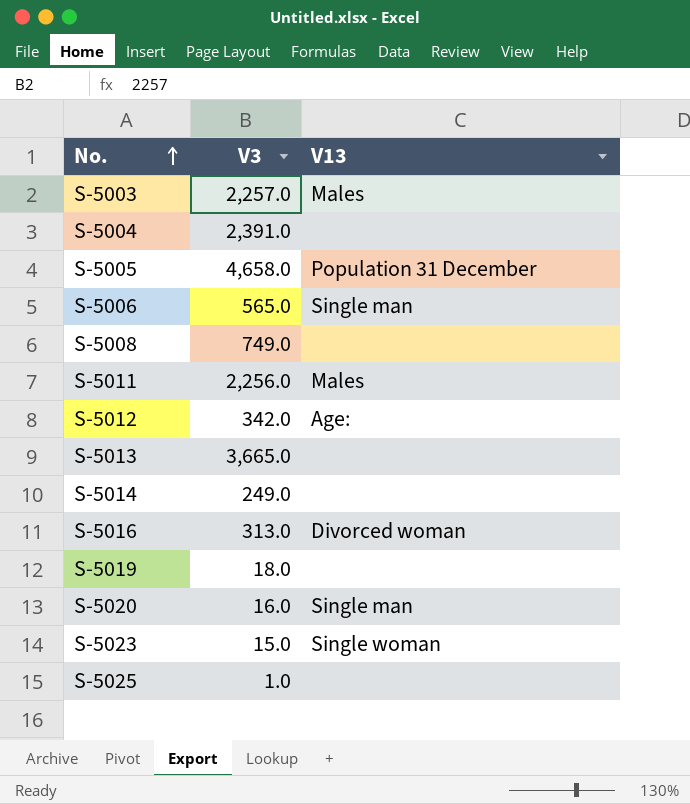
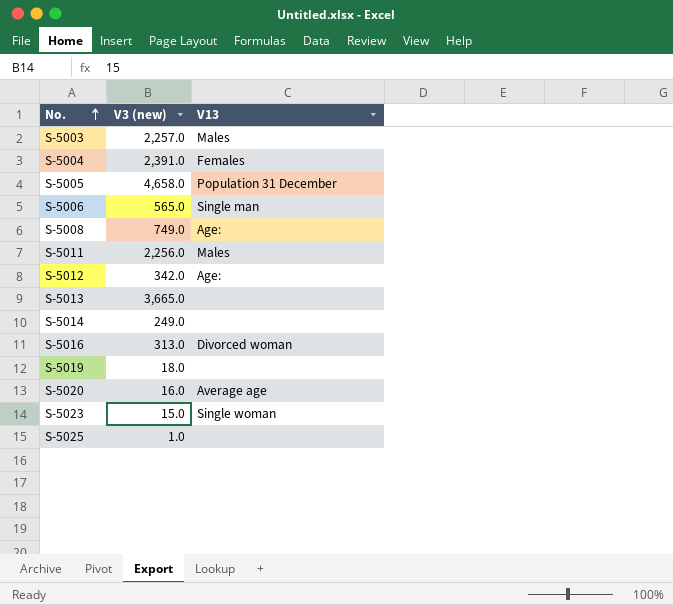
column name: V3 -> V3 (new)
S-5004 | V13: none -> Females
S-5008 | V13: none -> Age:
S-5020 | V13: Single man -> Average age

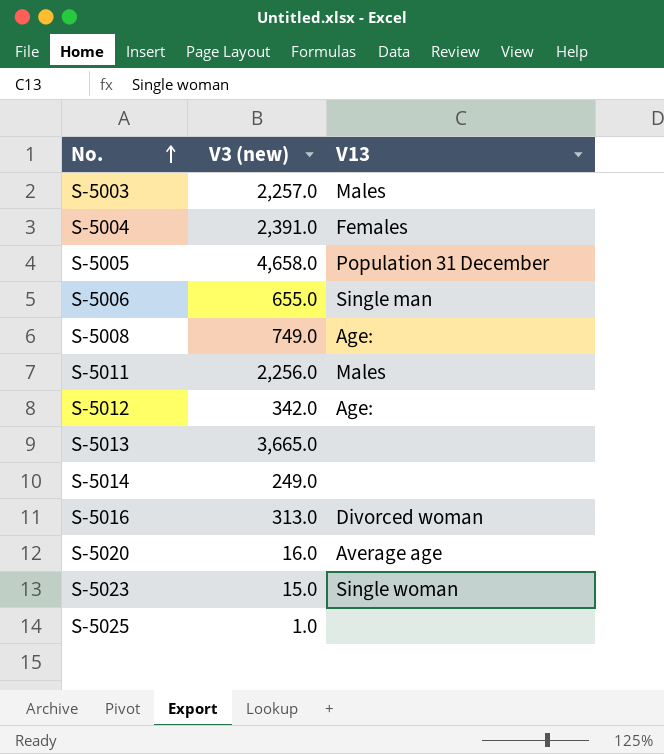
row S-5019: 18.0 | none -> none
S-5006 | V3 (new): 565.0 -> 655.0

